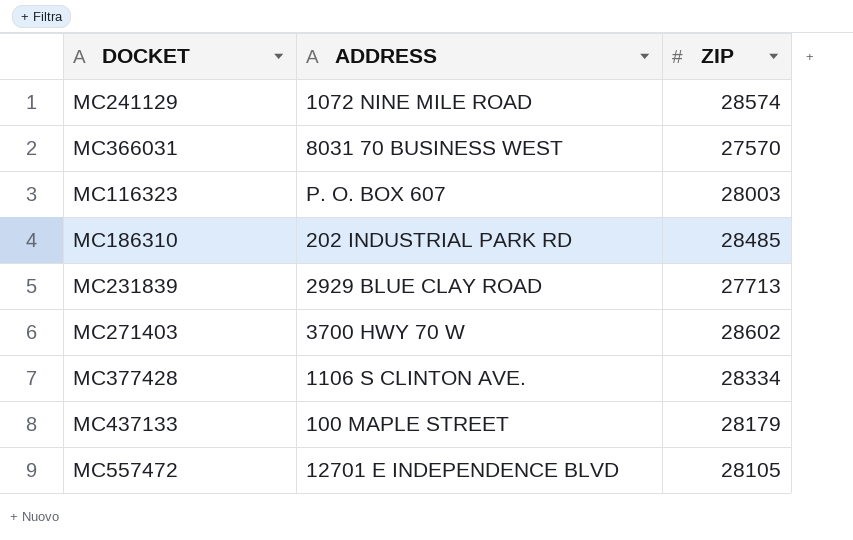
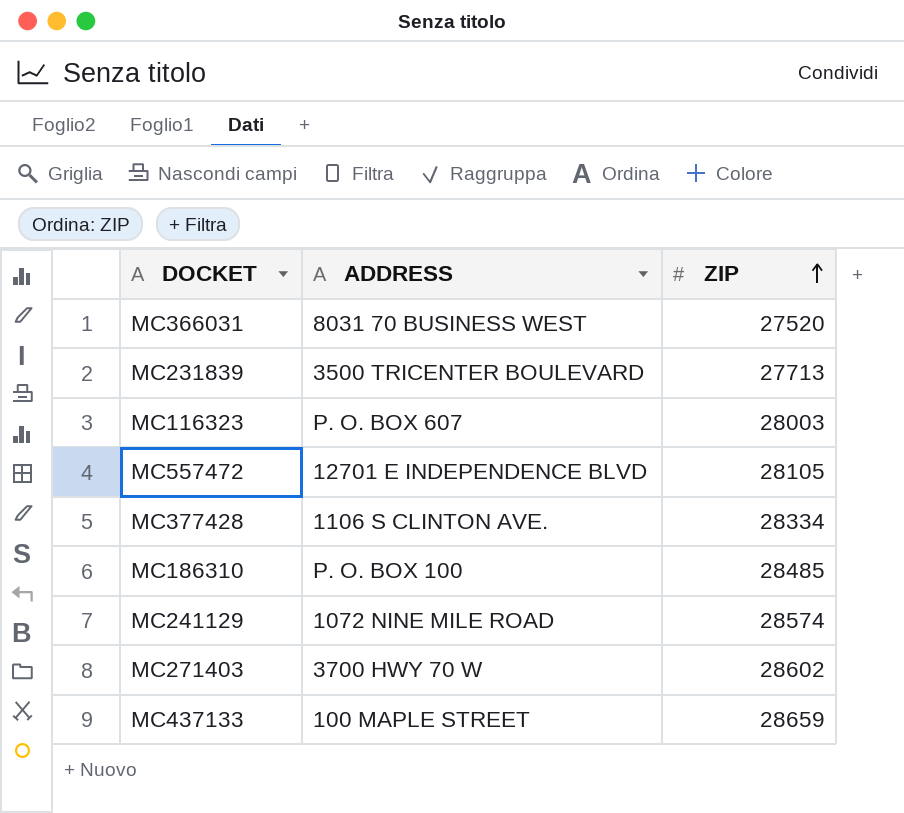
row order: none -> ZIP ascending
MC366031 | ZIP: 27570 -> 27520
MC231839 | ADDRESS: 2929 BLUE CLAY ROAD -> 3500 TRICENTER BOULEVARD
MC186310 | ADDRESS: 202 INDUSTRIAL PARK RD -> P. O. BOX 100
MC437133 | ZIP: 28179 -> 28659

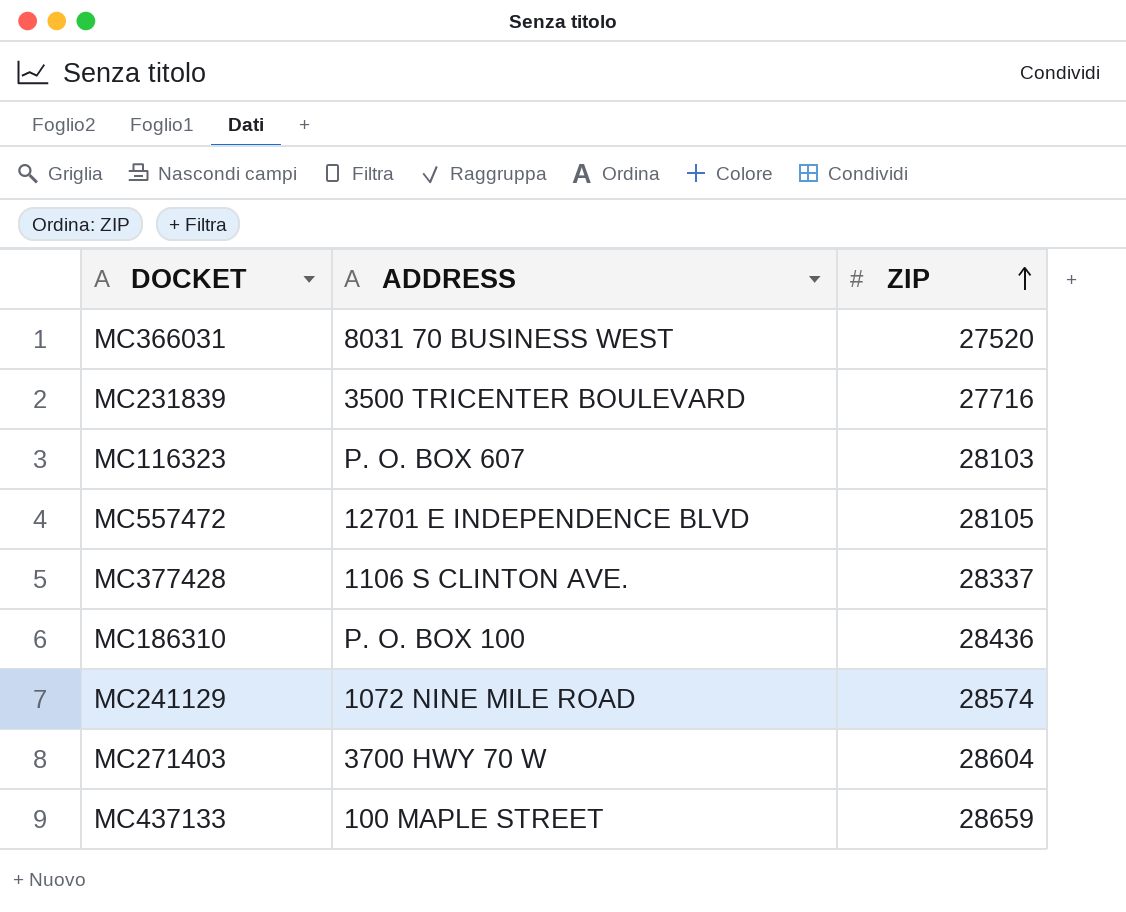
MC231839 | ZIP: 27713 -> 27716
MC116323 | ZIP: 28003 -> 28103
MC377428 | ZIP: 28334 -> 28337
MC186310 | ZIP: 28485 -> 28436
MC271403 | ZIP: 28602 -> 28604

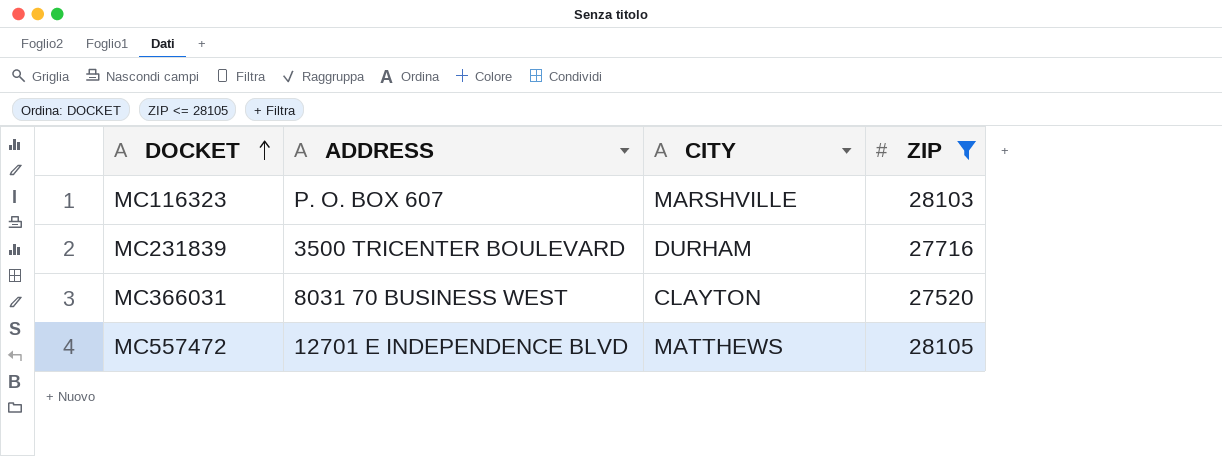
filter: none -> ZIP <= 28105
row order: ZIP ascending -> DOCKET ascending
column CITY | position: none -> 3

